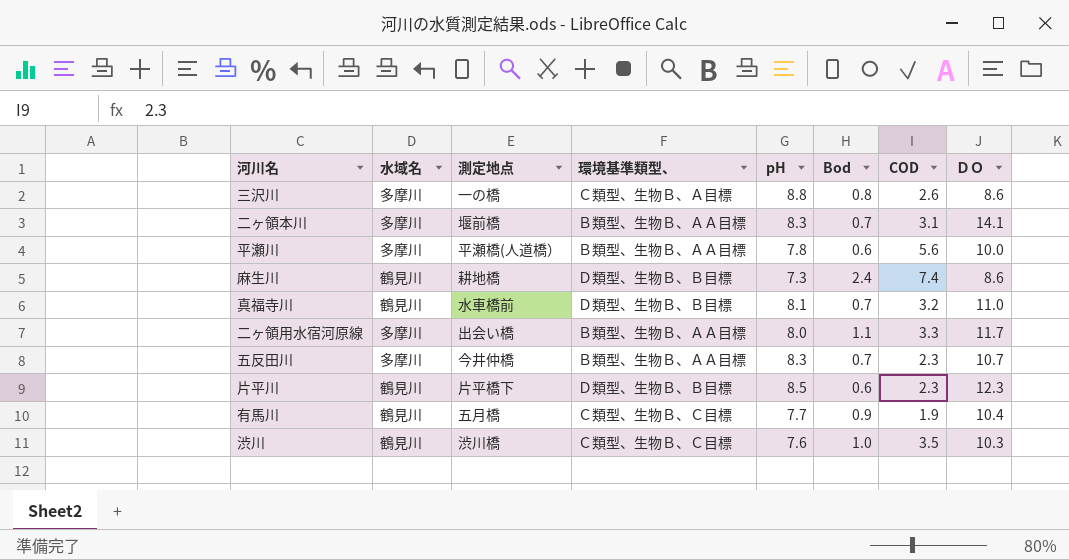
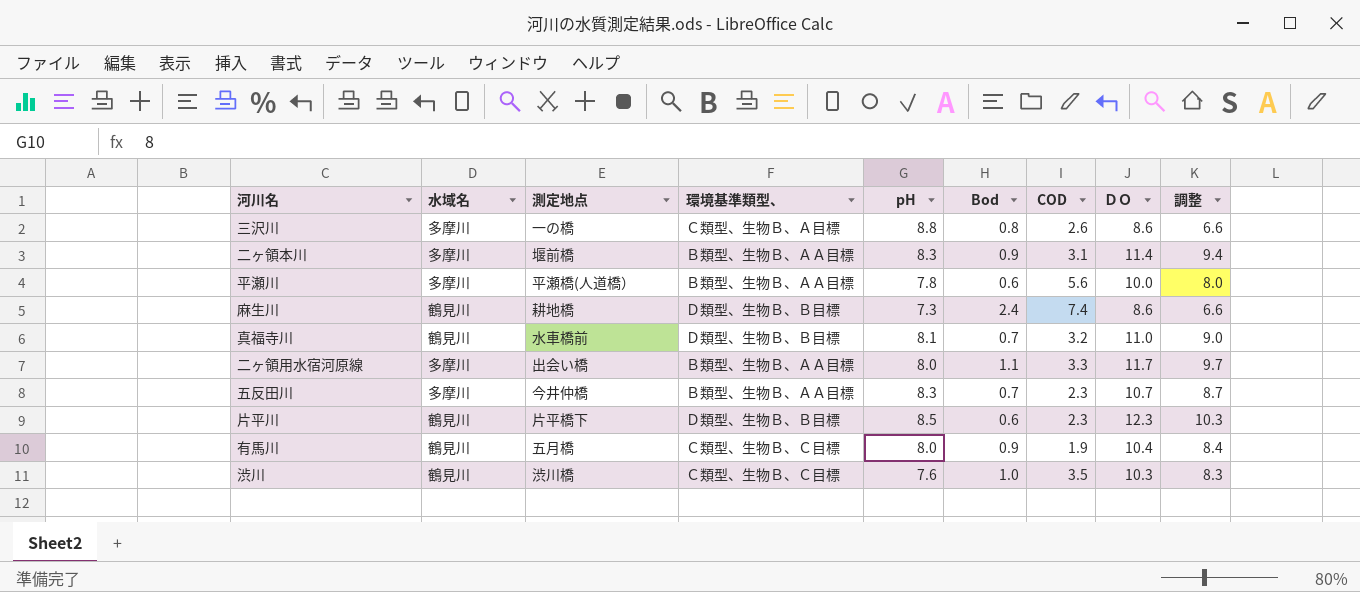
column 調整 | formula: none -> [ＤＯ] - 2
二ヶ領本川 | Bod: 0.7 -> 0.9
二ヶ領本川 | ＤＯ: 14.1 -> 11.4
有馬川 | pH: 7.7 -> 8.0

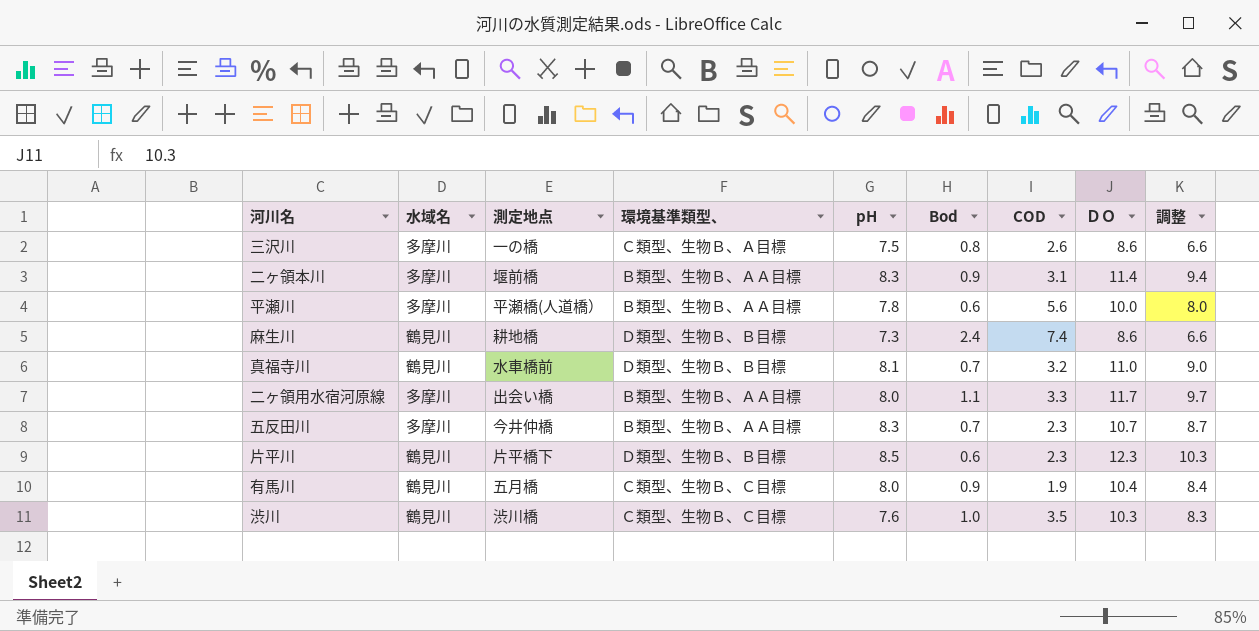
三沢川 | pH: 8.8 -> 7.5

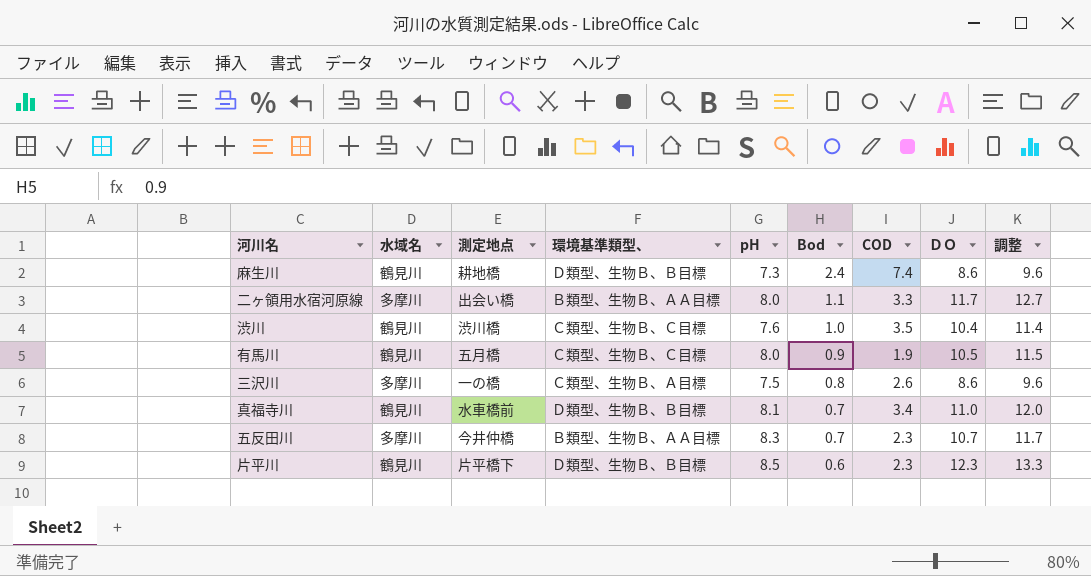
row order: none -> Bod descending
column 調整 | formula: [ＤＯ] - 2 -> [ＤＯ] + 1
row 二ヶ領本川: 多摩川 | 堰前橋 | Ｂ類型、生物Ｂ、ＡＡ目標 | 8.3 | 0.9 | 3.1 | 11.4 | 9.4 -> none
row 平瀬川: 多摩川 | 平瀬橋(人道橋） | Ｂ類型、生物Ｂ、ＡＡ目標 | 7.8 | 0.6 | 5.6 | 10.0 | 8.0 -> none
渋川 | ＤＯ: 10.3 -> 10.4
有馬川 | ＤＯ: 10.4 -> 10.5
真福寺川 | COD: 3.2 -> 3.4

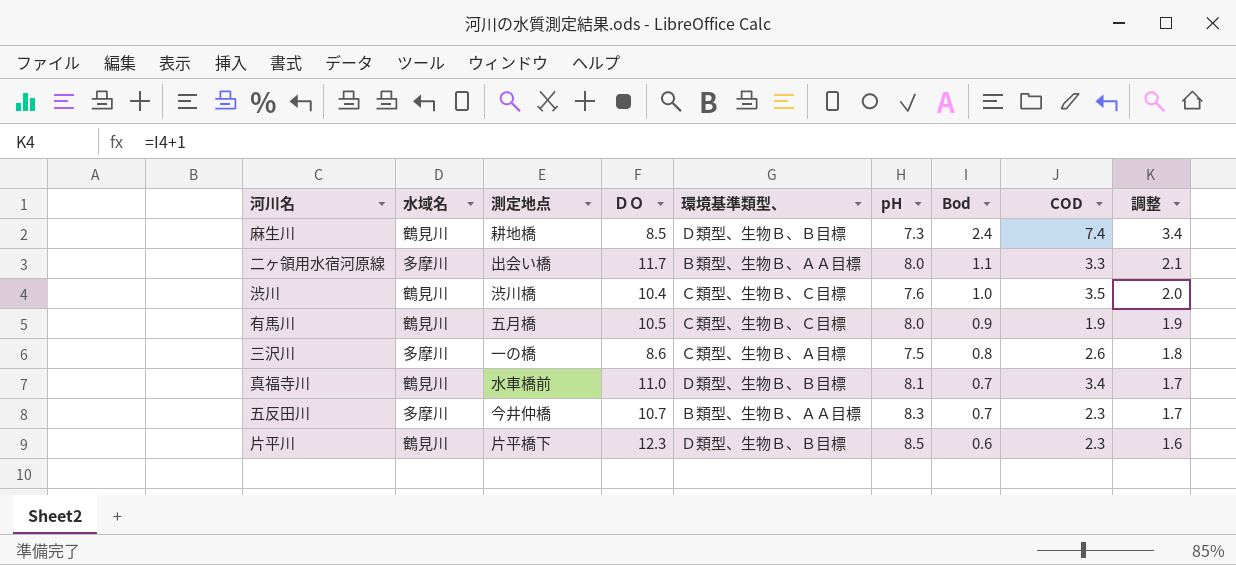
column ＤＯ | position: 8 -> 4
column 調整 | formula: [ＤＯ] + 1 -> [Bod] + 1
麻生川 | ＤＯ: 8.6 -> 8.5

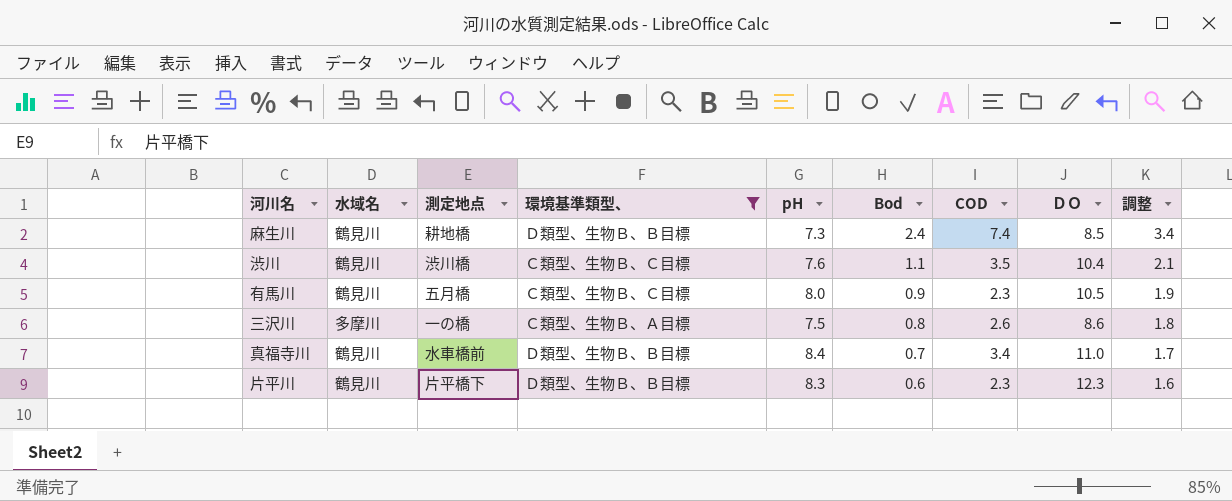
filter: none -> 環境基準類型、 != Ｂ類型、生物Ｂ、ＡＡ目標
column ＤＯ | position: 4 -> 8
渋川 | Bod: 1.0 -> 1.1
渋川 | 調整: 2.0 -> 2.1
有馬川 | COD: 1.9 -> 2.3
真福寺川 | pH: 8.1 -> 8.4
片平川 | pH: 8.5 -> 8.3

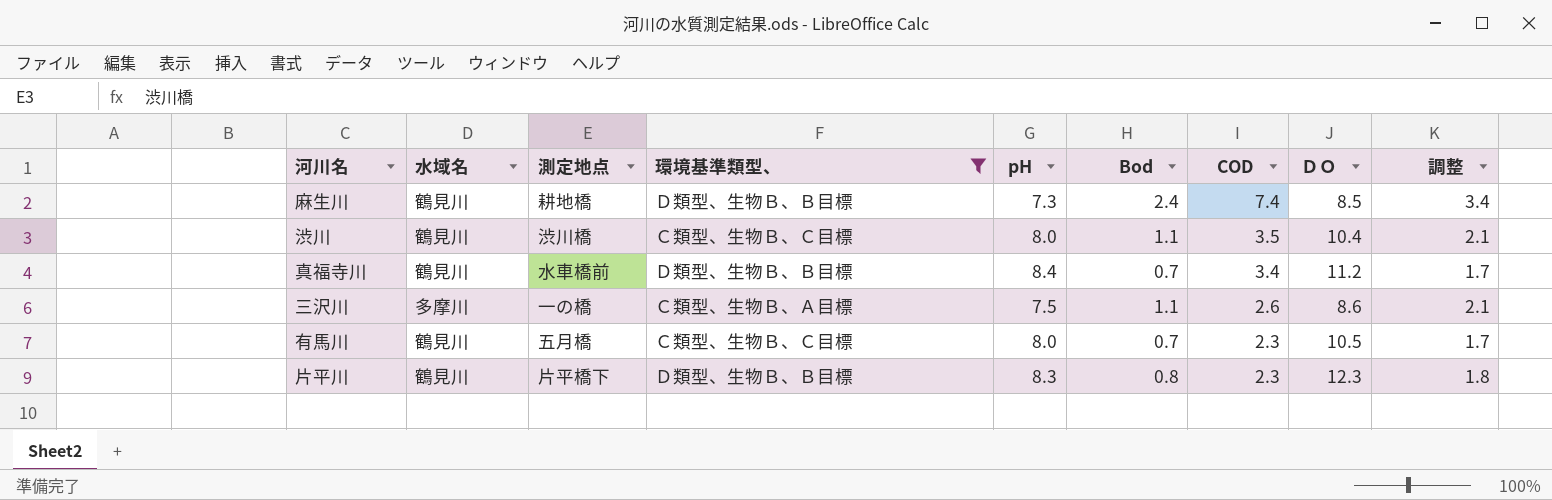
row order: Bod descending -> COD descending
渋川 | pH: 7.6 -> 8.0
真福寺川 | ＤＯ: 11.0 -> 11.2
三沢川 | Bod: 0.8 -> 1.1
三沢川 | 調整: 1.8 -> 2.1
有馬川 | Bod: 0.9 -> 0.7
有馬川 | 調整: 1.9 -> 1.7
片平川 | Bod: 0.6 -> 0.8
片平川 | 調整: 1.6 -> 1.8

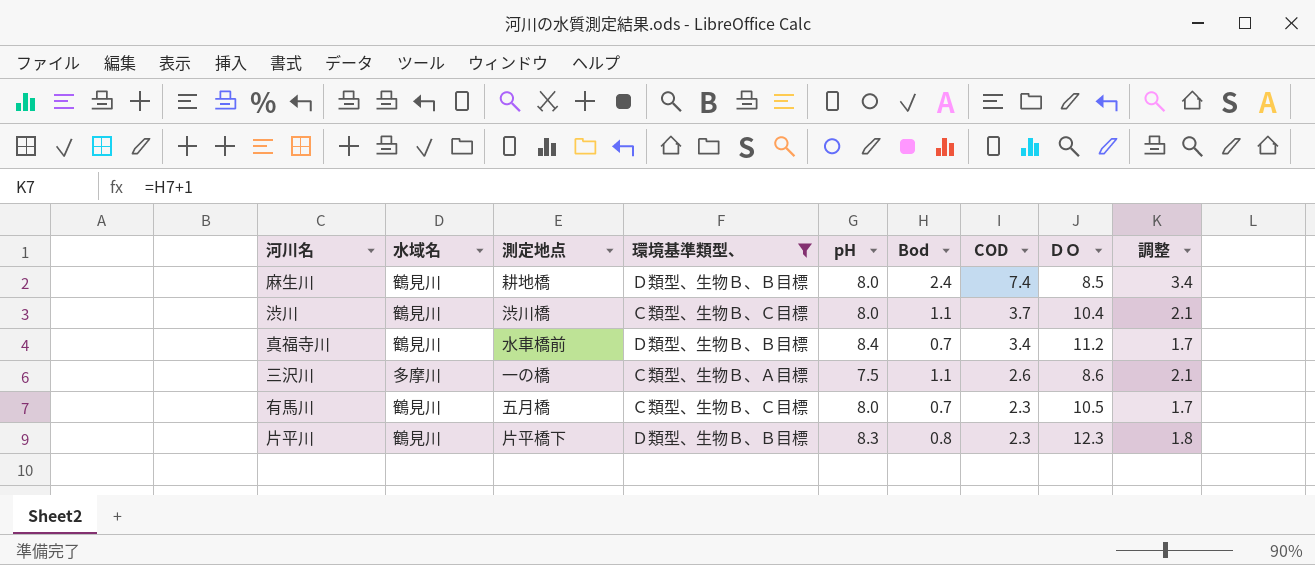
麻生川 | pH: 7.3 -> 8.0
渋川 | COD: 3.5 -> 3.7

